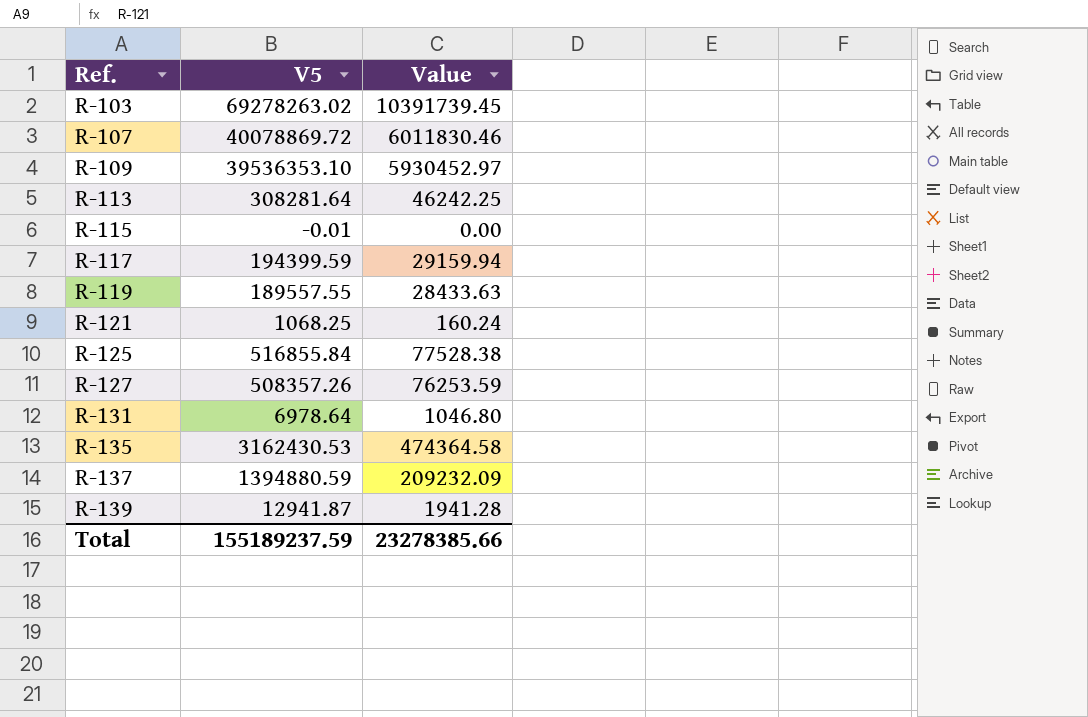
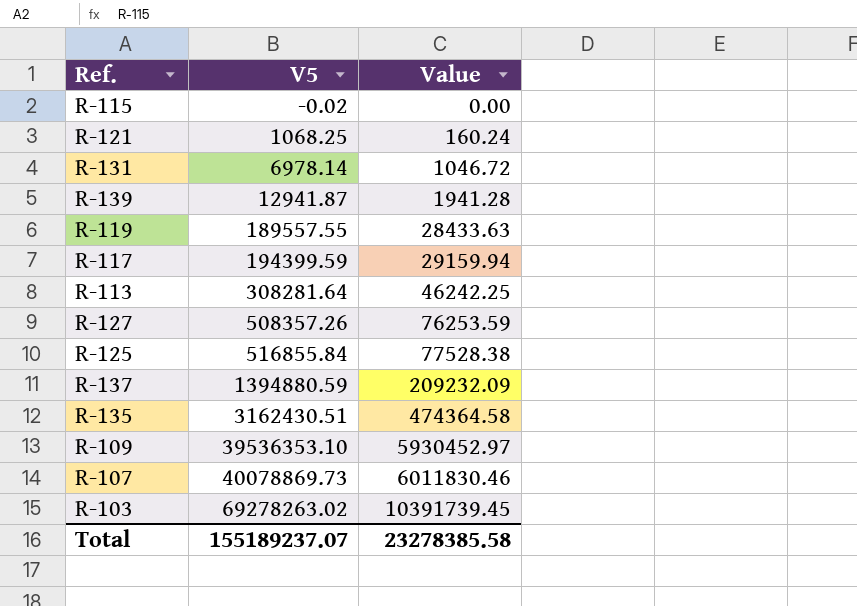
row order: Ref. ascending -> V5 ascending
R-115 | V5: -0.01 -> -0.02
R-131 | V5: 6978.64 -> 6978.14
R-131 | Value: 1046.80 -> 1046.72
R-135 | V5: 3162430.53 -> 3162430.51
R-107 | V5: 40078869.72 -> 40078869.73
Total | V5: 155189237.59 -> 155189237.07
Total | Value: 23278385.66 -> 23278385.58

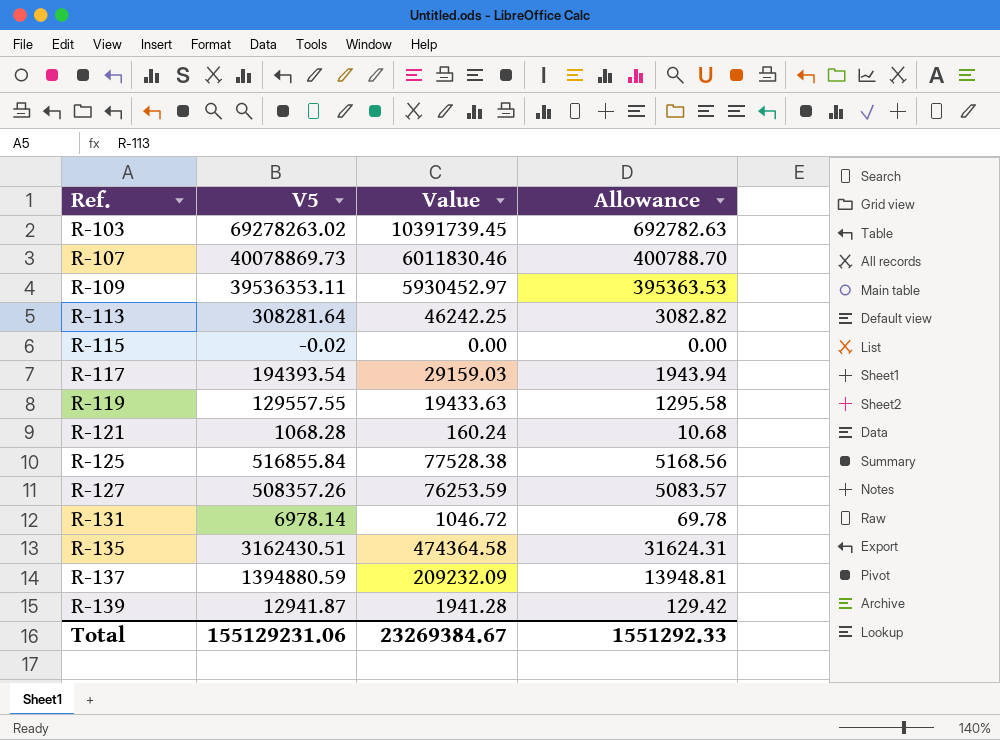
row order: V5 ascending -> Ref. ascending
column Allowance | formula: none -> [V5] * 0.01
R-109 | V5: 39536353.10 -> 39536353.11
R-117 | V5: 194399.59 -> 194393.54
R-117 | Value: 29159.94 -> 29159.03
R-119 | V5: 189557.55 -> 129557.55
R-119 | Value: 28433.63 -> 19433.63
R-121 | V5: 1068.25 -> 1068.28
Total | V5: 155189237.07 -> 155129231.06
Total | Value: 23278385.58 -> 23269384.67

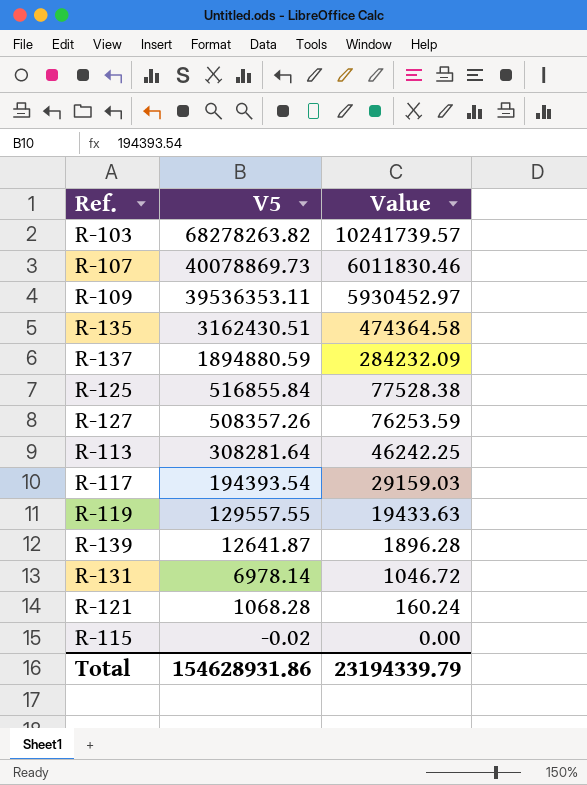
row order: Ref. ascending -> V5 descending
column Allowance | formula: [V5] * 0.01 -> none
R-103 | V5: 69278263.02 -> 68278263.82
R-103 | Value: 10391739.45 -> 10241739.57
R-137 | V5: 1394880.59 -> 1894880.59
R-137 | Value: 209232.09 -> 284232.09
R-139 | V5: 12941.87 -> 12641.87
R-139 | Value: 1941.28 -> 1896.28
Total | V5: 155129231.06 -> 154628931.86
Total | Value: 23269384.67 -> 23194339.79

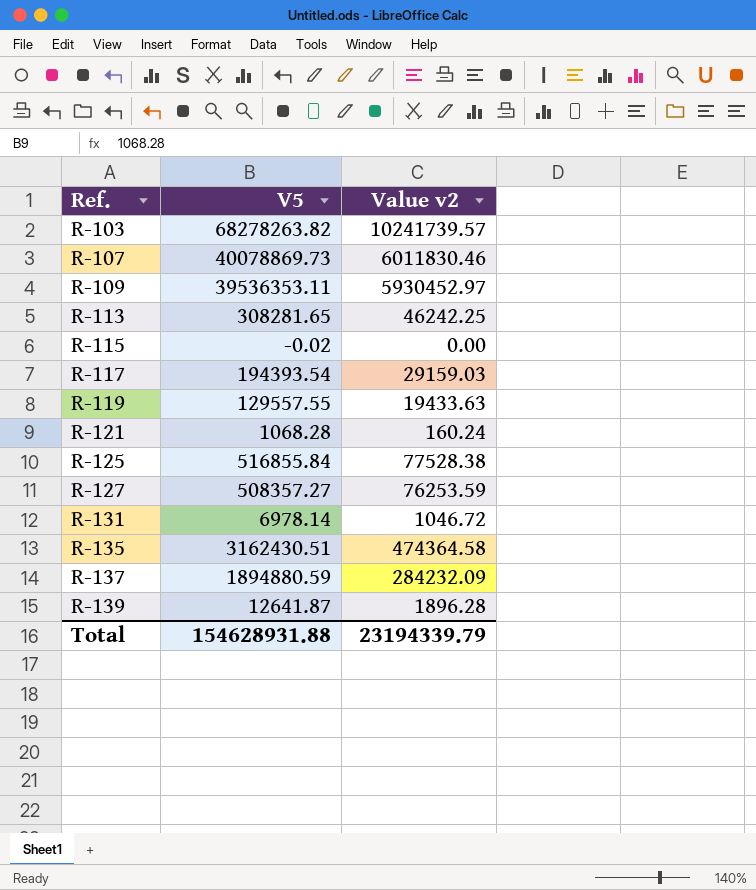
row order: V5 descending -> Ref. ascending
column name: Value -> Value v2
R-113 | V5: 308281.64 -> 308281.65
R-127 | V5: 508357.26 -> 508357.27
Total | V5: 154628931.86 -> 154628931.88

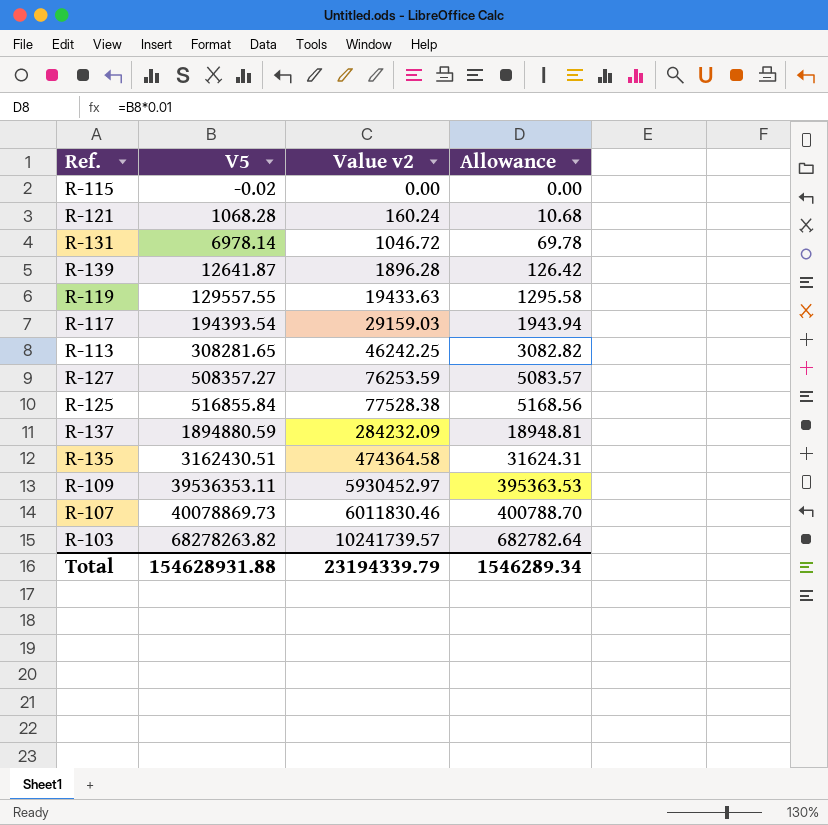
row order: Ref. ascending -> V5 ascending
column Allowance | formula: none -> [V5] * 0.01

